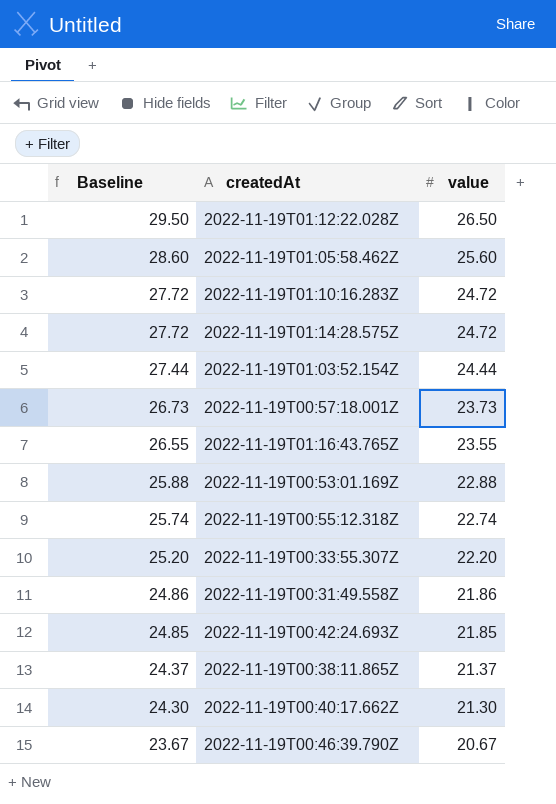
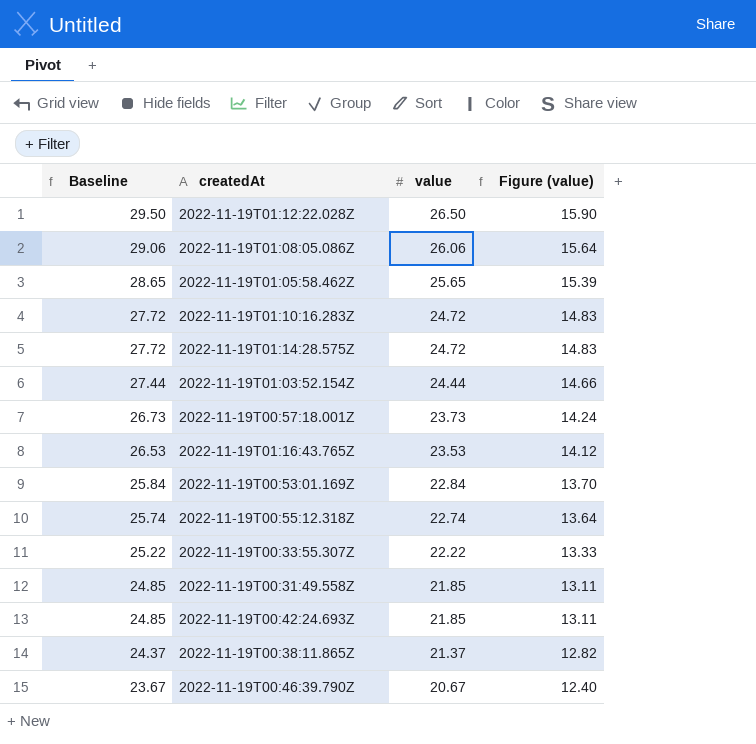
column Figure (value) | formula: none -> [value] * 0.6
row 2022-11-19T00:40:17.662Z: 24.30 | 21.30 -> none
row 2022-11-19T01:08:05.086Z: none -> 29.06 | 26.06 | 15.64
2022-11-19T01:05:58.462Z | Baseline: 28.60 -> 28.65
2022-11-19T01:05:58.462Z | value: 25.60 -> 25.65
2022-11-19T01:16:43.765Z | Baseline: 26.55 -> 26.53
2022-11-19T01:16:43.765Z | value: 23.55 -> 23.53
2022-11-19T00:53:01.169Z | Baseline: 25.88 -> 25.84
2022-11-19T00:53:01.169Z | value: 22.88 -> 22.84
2022-11-19T00:33:55.307Z | Baseline: 25.20 -> 25.22
2022-11-19T00:33:55.307Z | value: 22.20 -> 22.22
2022-11-19T00:31:49.558Z | Baseline: 24.86 -> 24.85
2022-11-19T00:31:49.558Z | value: 21.86 -> 21.85

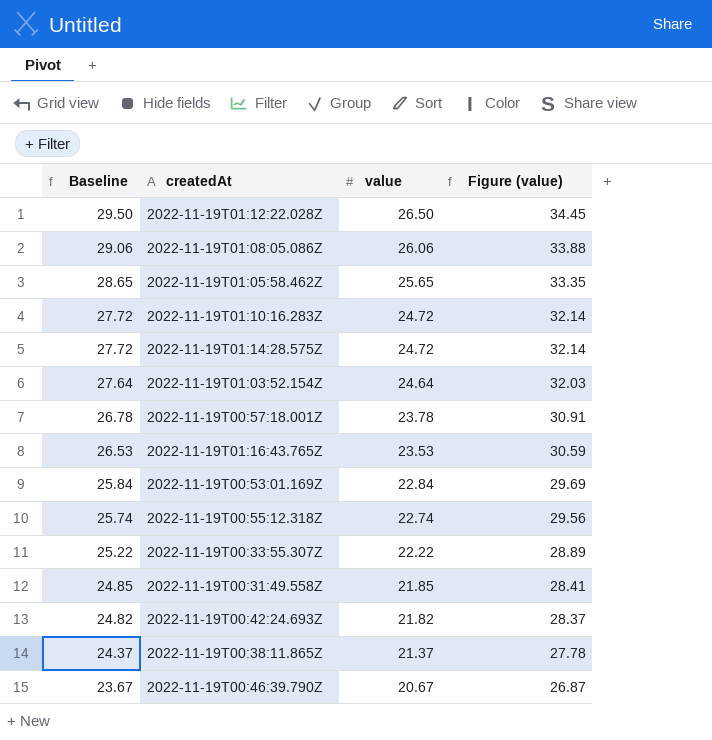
column Figure (value) | formula: [value] * 0.6 -> [value] * 1.3
2022-11-19T01:03:52.154Z | Baseline: 27.44 -> 27.64
2022-11-19T01:03:52.154Z | value: 24.44 -> 24.64
2022-11-19T00:57:18.001Z | Baseline: 26.73 -> 26.78
2022-11-19T00:57:18.001Z | value: 23.73 -> 23.78
2022-11-19T00:42:24.693Z | Baseline: 24.85 -> 24.82
2022-11-19T00:42:24.693Z | value: 21.85 -> 21.82

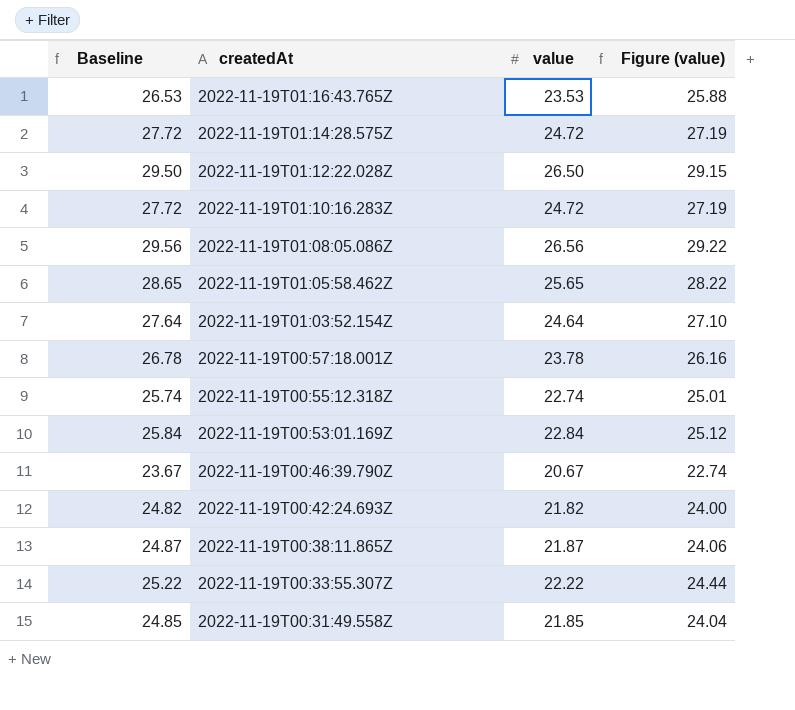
row order: Baseline descending -> createdAt descending
column Figure (value) | formula: [value] * 1.3 -> [value] * 1.1
2022-11-19T01:08:05.086Z | Baseline: 29.06 -> 29.56
2022-11-19T01:08:05.086Z | value: 26.06 -> 26.56
2022-11-19T00:38:11.865Z | Baseline: 24.37 -> 24.87
2022-11-19T00:38:11.865Z | value: 21.37 -> 21.87

